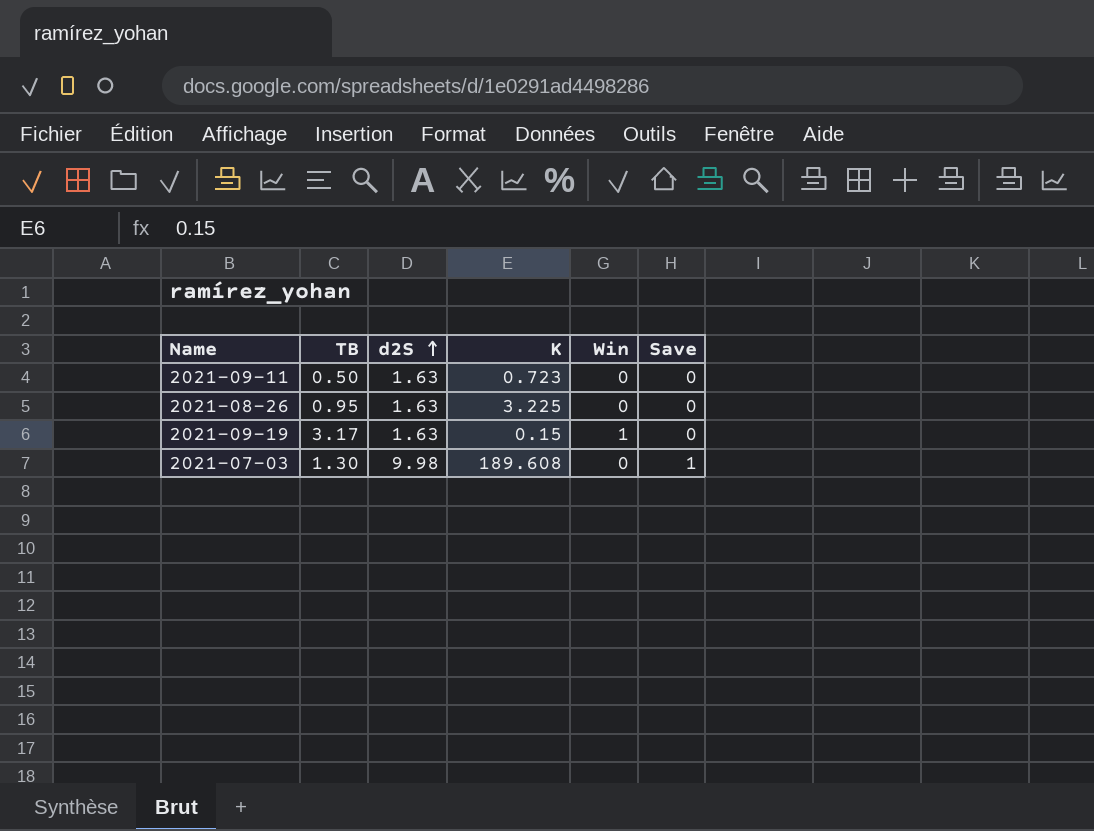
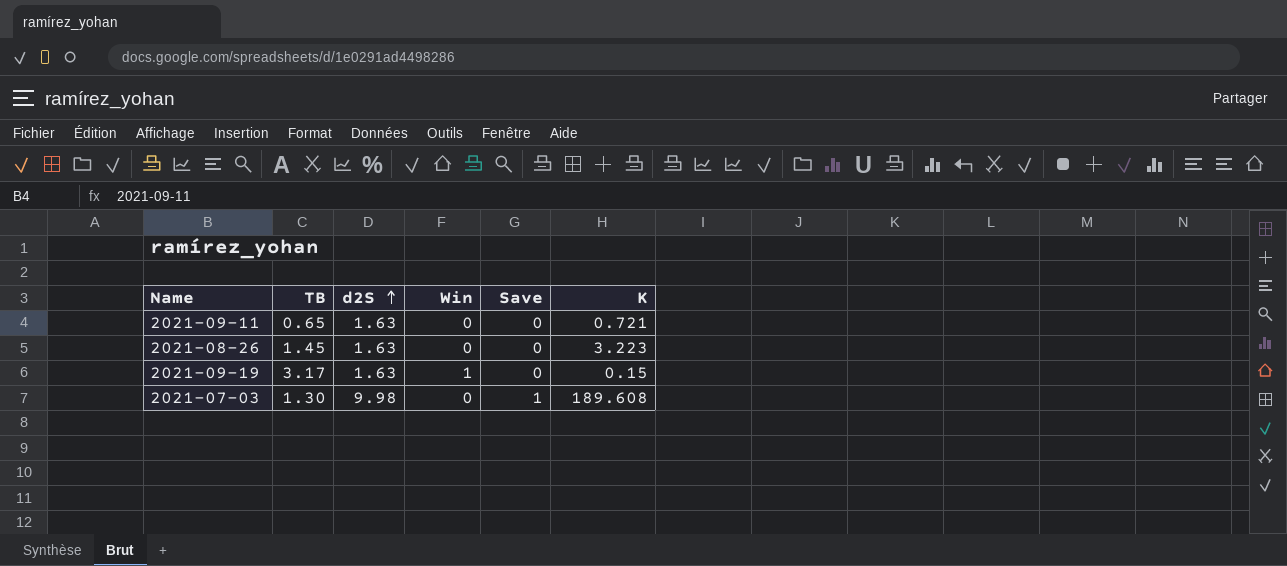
column K | position: 4 -> 6
2021-09-11 | TB: 0.50 -> 0.65
2021-09-11 | K: 0.723 -> 0.721
2021-08-26 | TB: 0.95 -> 1.45
2021-08-26 | K: 3.225 -> 3.223

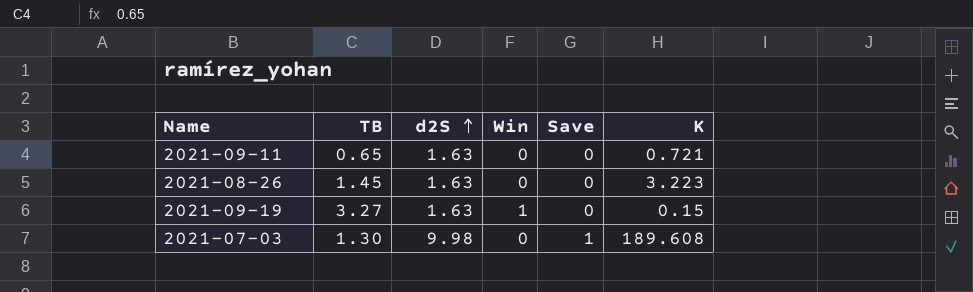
2021-09-19 | TB: 3.17 -> 3.27

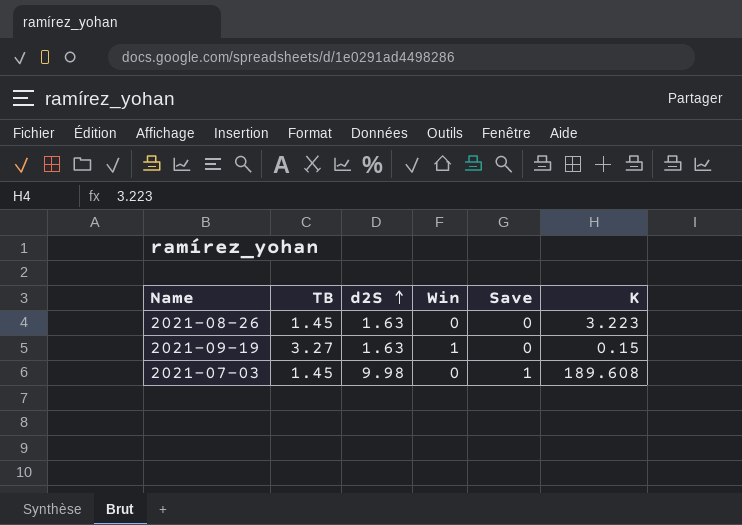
row 2021-09-11: 0.65 | 1.63 | 0 | 0 | 0.721 -> none
2021-07-03 | TB: 1.30 -> 1.45

